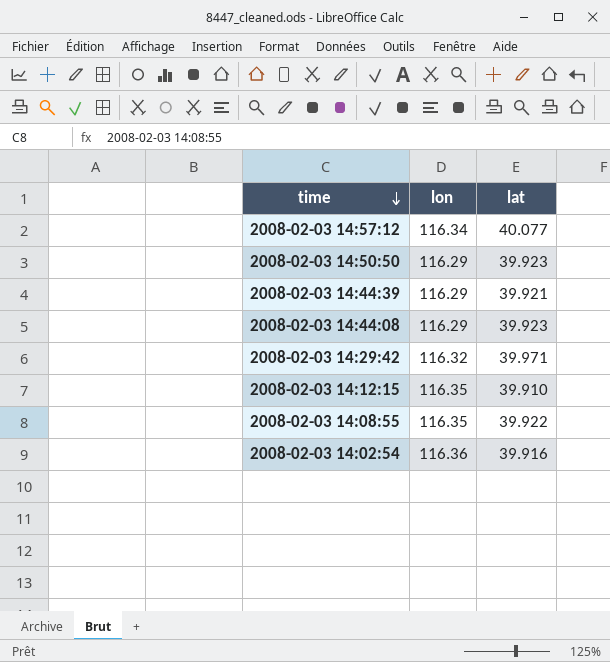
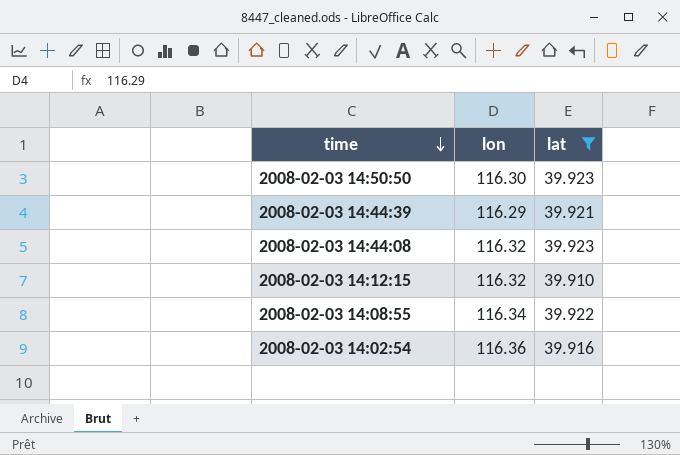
filter: none -> lat <= 39.923
2008-02-03 14:50:50 | lon: 116.29 -> 116.30
2008-02-03 14:44:08 | lon: 116.29 -> 116.32
2008-02-03 14:12:15 | lon: 116.35 -> 116.32
2008-02-03 14:08:55 | lon: 116.35 -> 116.34

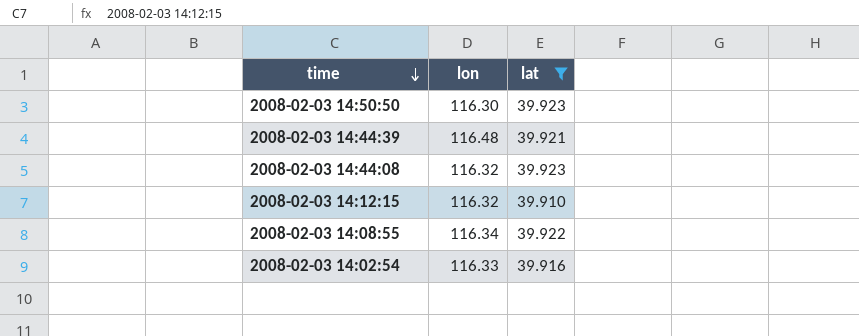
2008-02-03 14:44:39 | lon: 116.29 -> 116.48
2008-02-03 14:02:54 | lon: 116.36 -> 116.33

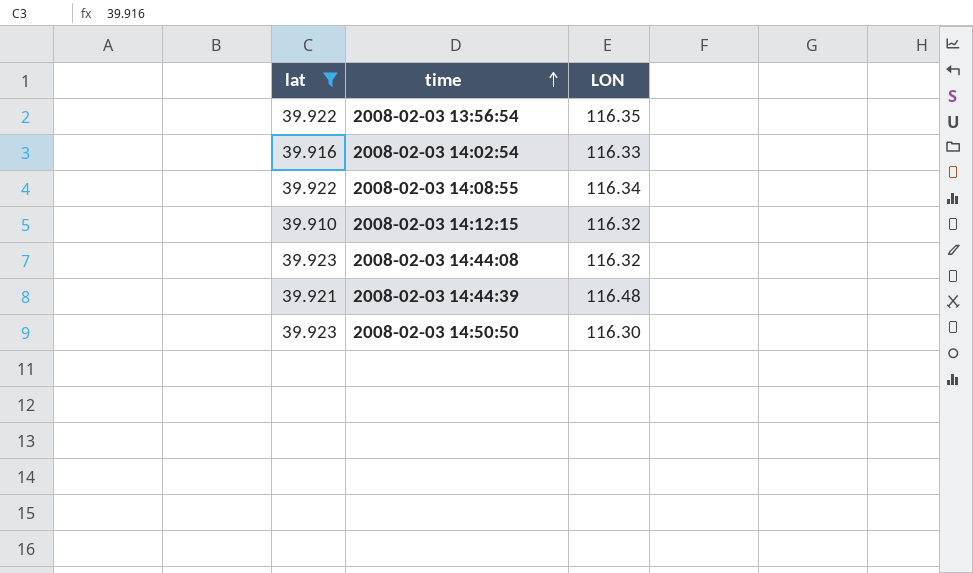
row order: time descending -> time ascending
column lat | position: 3 -> 1
column name: lon -> LON
row 2008-02-03 13:56:54: none -> 39.922 | 116.35

